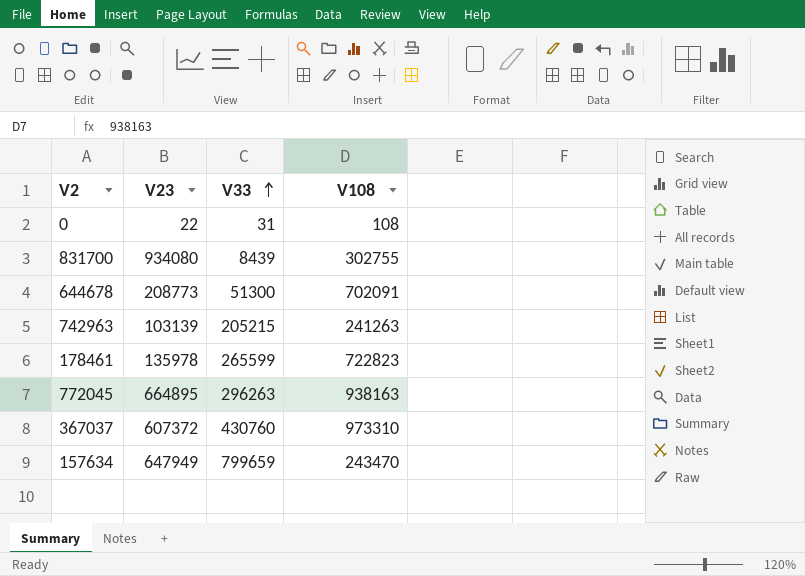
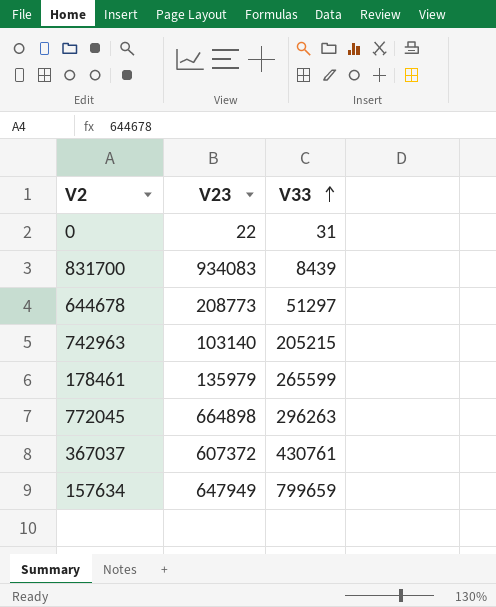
column V108 | position: 4 -> none
831700 | V23: 934080 -> 934083
644678 | V33: 51300 -> 51297
742963 | V23: 103139 -> 103140
178461 | V23: 135978 -> 135979
772045 | V23: 664895 -> 664898
367037 | V33: 430760 -> 430761

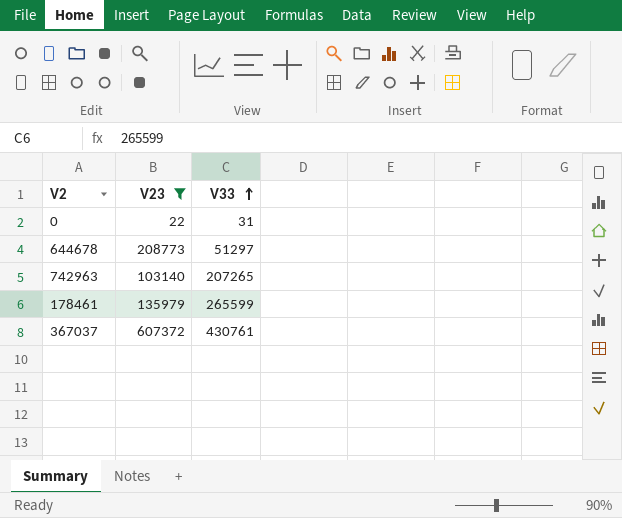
filter: none -> V23 <= 607372
742963 | V33: 205215 -> 207265

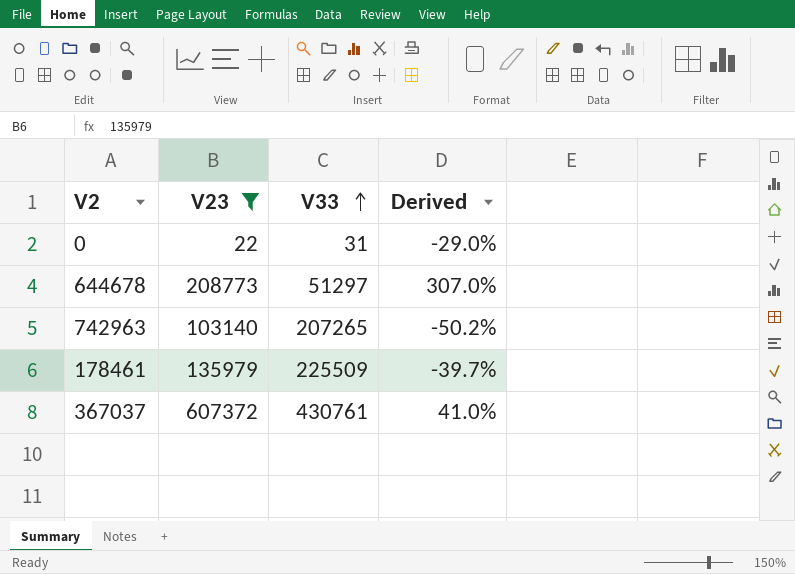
column Derived | formula: none -> ([V23] - [V33]) / [V33]
178461 | V33: 265599 -> 225509

